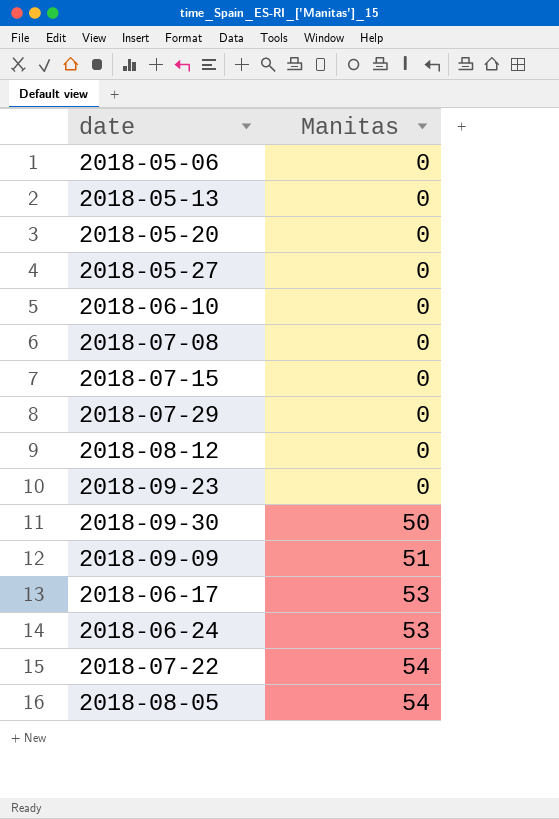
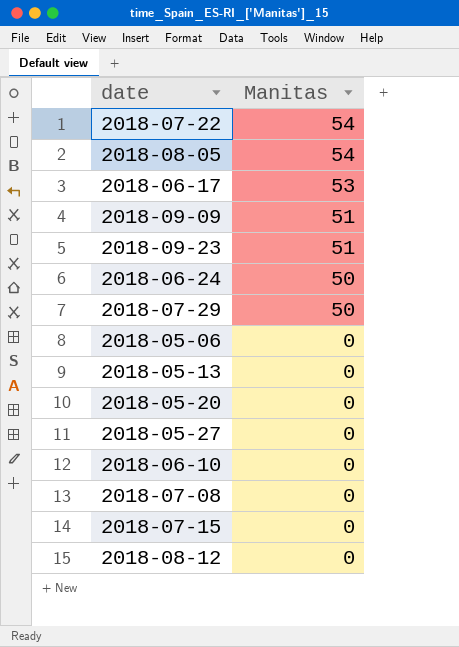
row order: Manitas ascending -> Manitas descending
row 2018-09-30: 50 -> none
2018-09-23 | Manitas: 0 -> 51
2018-06-24 | Manitas: 53 -> 50
2018-07-29 | Manitas: 0 -> 50

